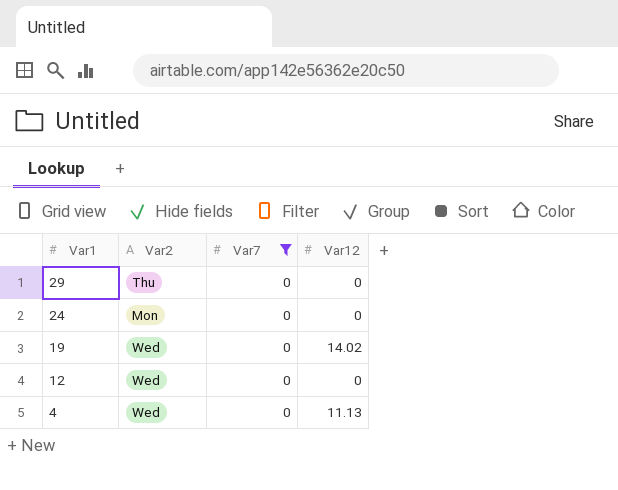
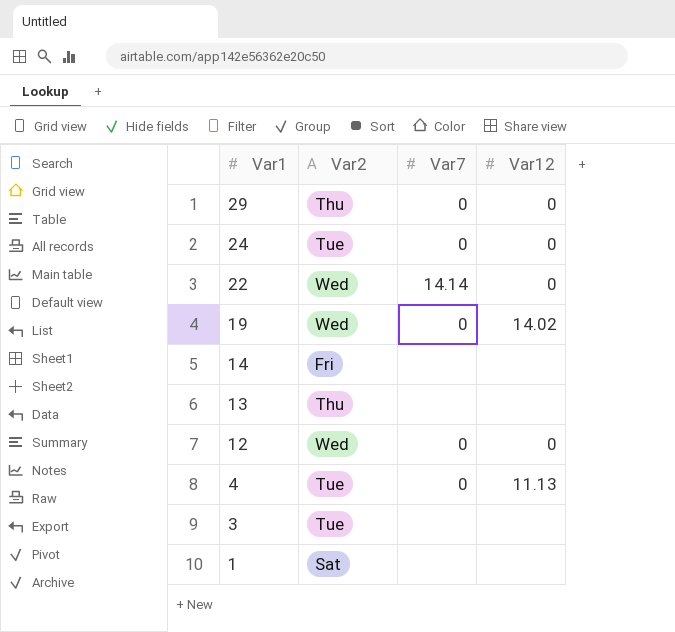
filter: Var7 = 0 -> none
24 | Var2: Mon -> Tue
4 | Var2: Wed -> Tue

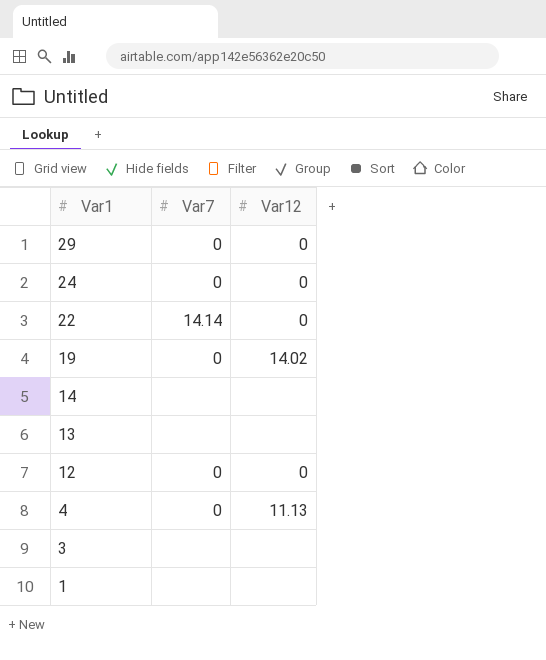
column Var2 | position: 2 -> none

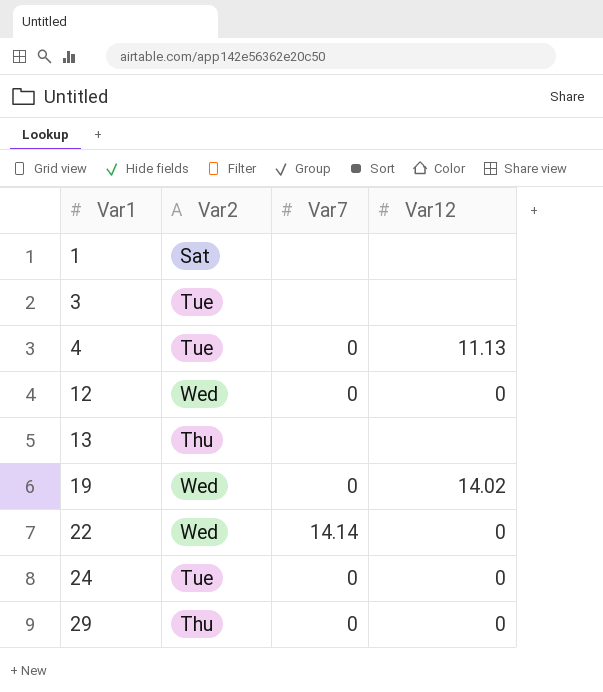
row order: Var1 descending -> Var1 ascending
column Var2 | position: none -> 2
row 14: none | none -> none

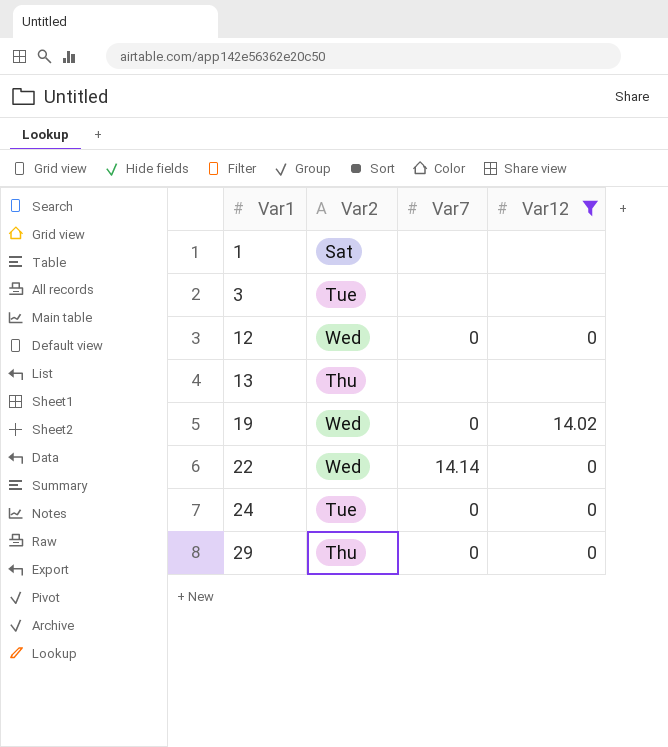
filter: none -> Var12 != 11.13

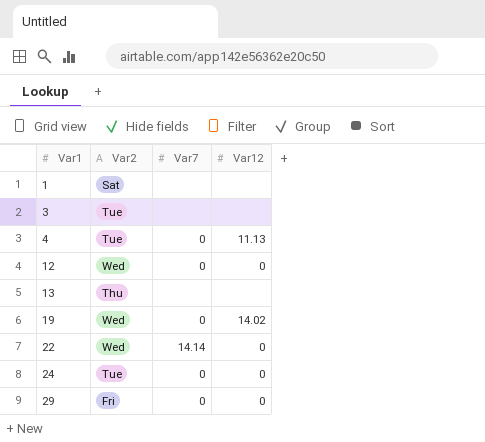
filter: Var12 != 11.13 -> none
29 | Var2: Thu -> Fri

